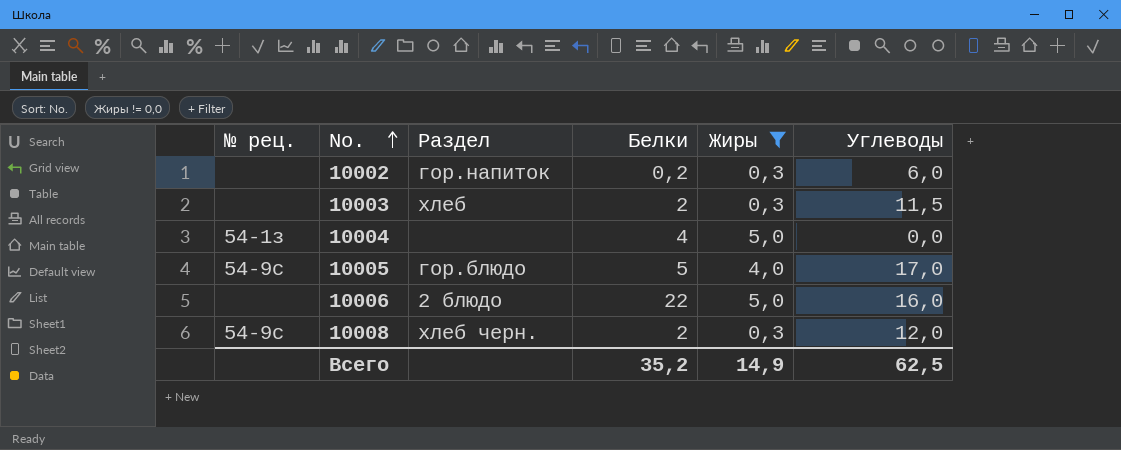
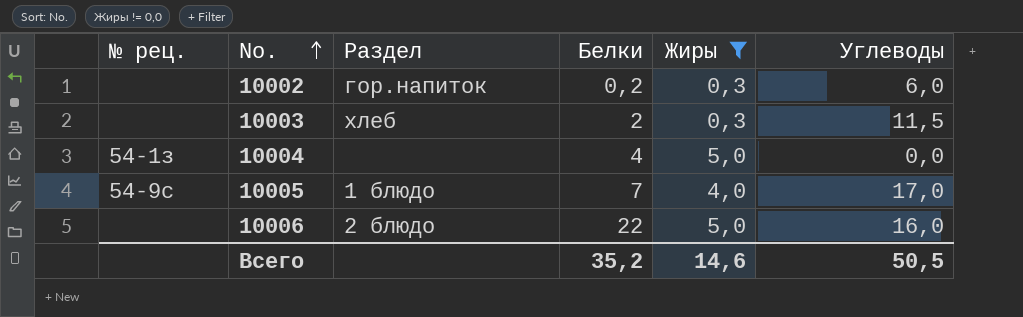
row 10008: 54-9с | хлеб черн. | 2 | 0,3 | 12,0 -> none
10005 | Раздел: гор.блюдо -> 1 блюдо
10005 | Белки: 5 -> 7
Всего | Жиры: 14,9 -> 14,6
Всего | Углеводы: 62,5 -> 50,5

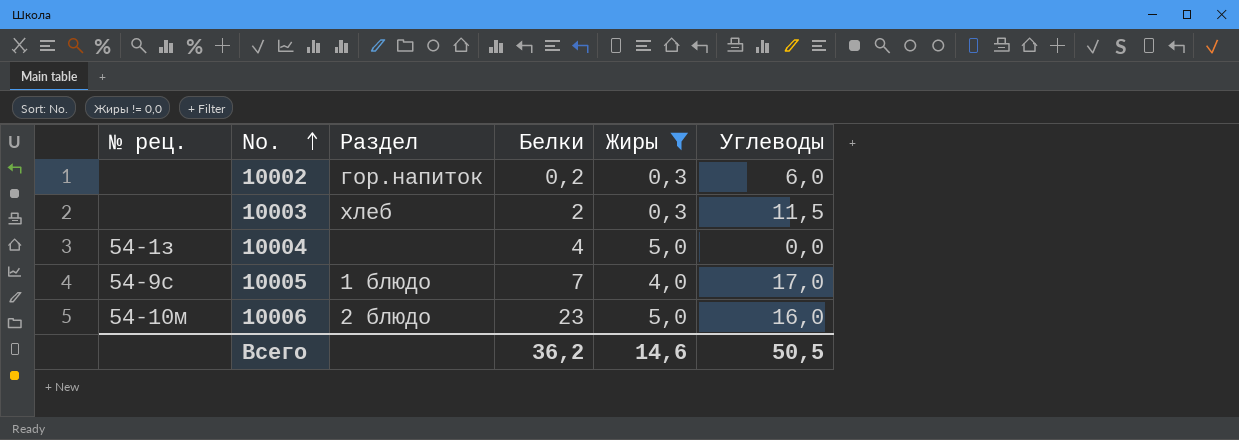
10006 | № рец.: none -> 54-10м
10006 | Белки: 22 -> 23
Всего | Белки: 35,2 -> 36,2

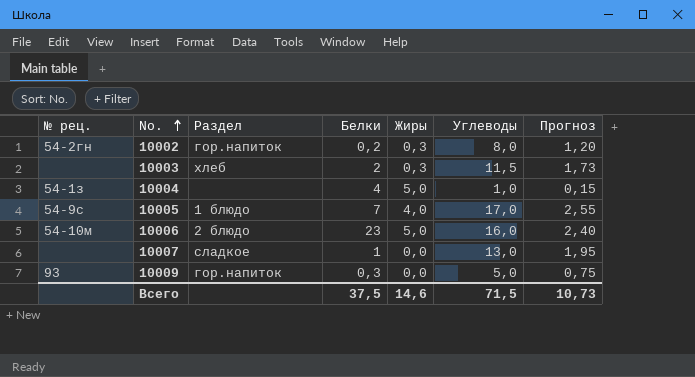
filter: Жиры != 0,0 -> none
column Прогноз | formula: none -> [Углеводы] * 0,15
10002 | № рец.: none -> 54-2гн
10002 | Углеводы: 6,0 -> 8,0
10004 | Углеводы: 0,0 -> 1,0
Всего | Белки: 36,2 -> 37,5
Всего | Углеводы: 50,5 -> 71,5

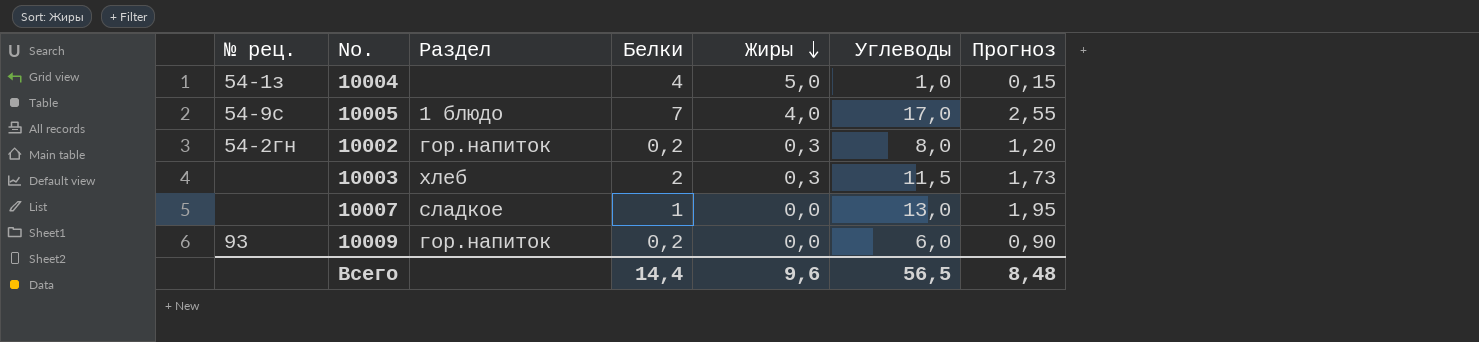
row order: No. ascending -> Жиры descending
row 10006: 54-10м | 2 блюдо | 23 | 5,0 | 16,0 | 2,40 -> none
10009 | Белки: 0,3 -> 0,2
10009 | Углеводы: 5,0 -> 6,0
10009 | Прогноз: 0,75 -> 0,90
Всего | Белки: 37,5 -> 14,4
Всего | Жиры: 14,6 -> 9,6
Всего | Углеводы: 71,5 -> 56,5
Всего | Прогноз: 10,73 -> 8,48

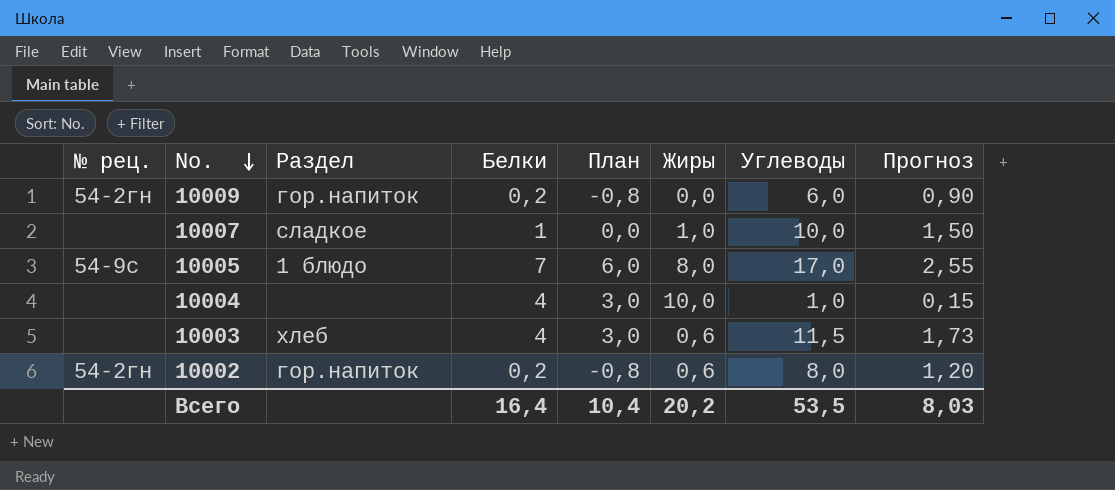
row order: Жиры descending -> No. descending
column План | formula: none -> [Белки] - 1
10009 | № рец.: 93 -> 54-2гн
10007 | Жиры: 0,0 -> 1,0
10007 | Углеводы: 13,0 -> 10,0
10007 | Прогноз: 1,95 -> 1,50
10005 | Жиры: 4,0 -> 8,0
10004 | № рец.: 54-1з -> none
10004 | Жиры: 5,0 -> 10,0
10003 | Белки: 2 -> 4
10003 | Жиры: 0,3 -> 0,6
10002 | Жиры: 0,3 -> 0,6
Всего | Белки: 14,4 -> 16,4
Всего | Жиры: 9,6 -> 20,2
Всего | Углеводы: 56,5 -> 53,5
Всего | Прогноз: 8,48 -> 8,03

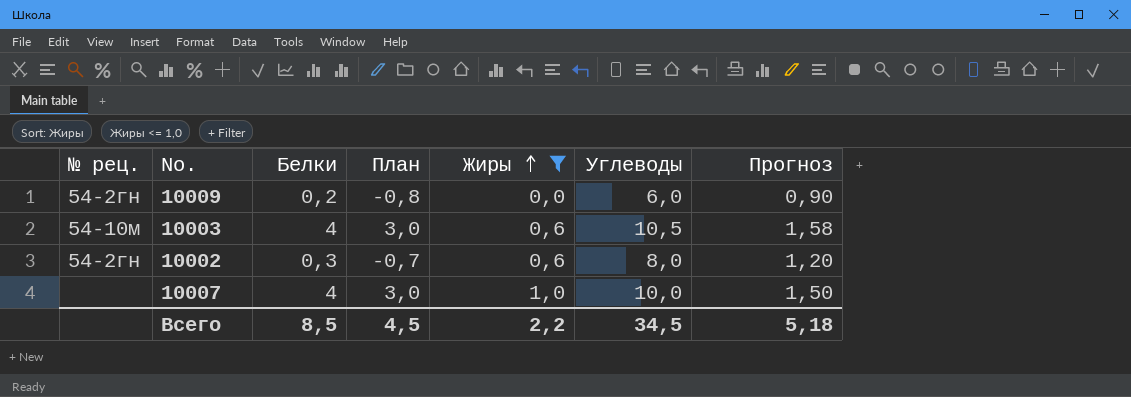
filter: none -> Жиры <= 1,0
row order: No. descending -> Жиры ascending
column Раздел | position: 3 -> none
10003 | № рец.: none -> 54-10м
10003 | Углеводы: 11,5 -> 10,5
10003 | Прогноз: 1,73 -> 1,58
10002 | Белки: 0,2 -> 0,3
10002 | План: -0,8 -> -0,7
10007 | Белки: 1 -> 4
10007 | План: 0,0 -> 3,0
Всего | Белки: 16,4 -> 8,5
Всего | План: 10,4 -> 4,5
Всего | Жиры: 20,2 -> 2,2
Всего | Углеводы: 53,5 -> 34,5
Всего | Прогноз: 8,03 -> 5,18

